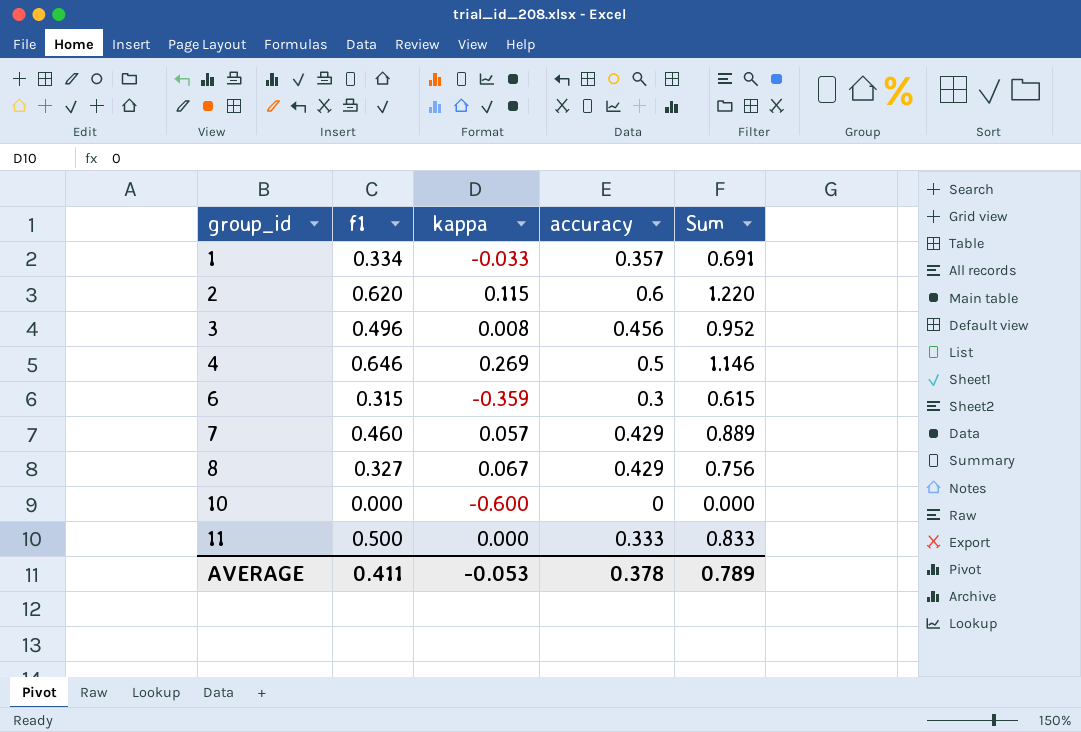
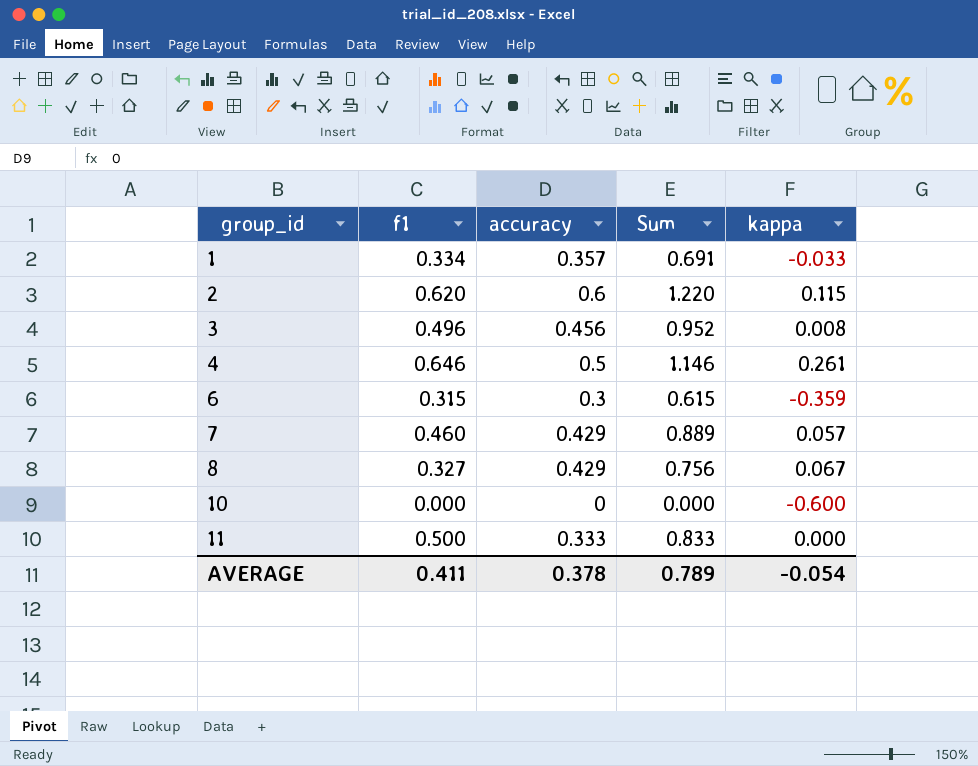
column kappa | position: 3 -> 5
4 | kappa: 0.269 -> 0.261
AVERAGE | kappa: -0.053 -> -0.054

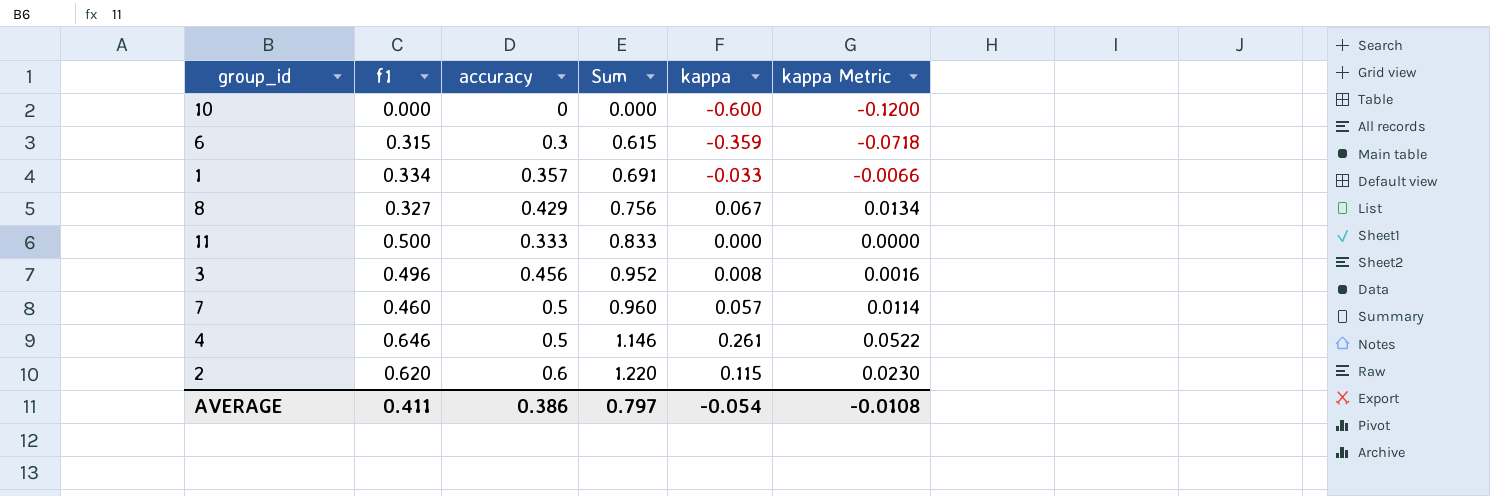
row order: group_id ascending -> Sum ascending
column kappa Metric | formula: none -> [kappa] * 0.2
7 | accuracy: 0.429 -> 0.5
7 | Sum: 0.889 -> 0.960
AVERAGE | accuracy: 0.378 -> 0.386
AVERAGE | Sum: 0.789 -> 0.797

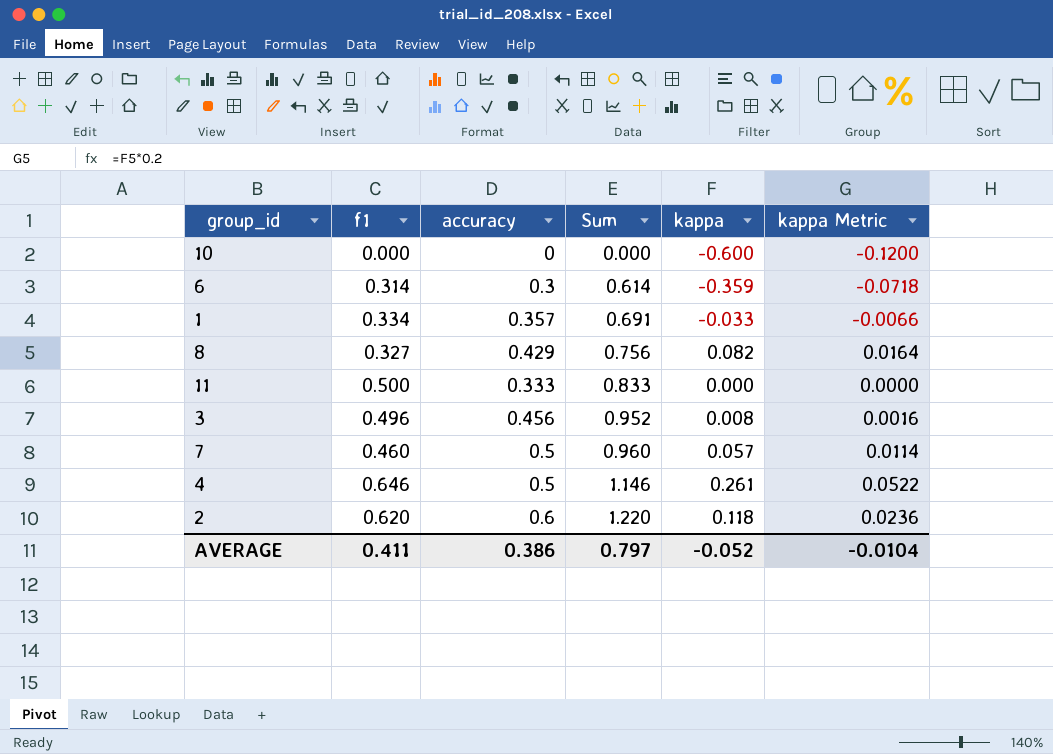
6 | f1: 0.315 -> 0.314
6 | Sum: 0.615 -> 0.614
8 | kappa: 0.067 -> 0.082
8 | kappa Metric: 0.0134 -> 0.0164
2 | kappa: 0.115 -> 0.118
2 | kappa Metric: 0.0230 -> 0.0236
AVERAGE | kappa: -0.054 -> -0.052
AVERAGE | kappa Metric: -0.0108 -> -0.0104

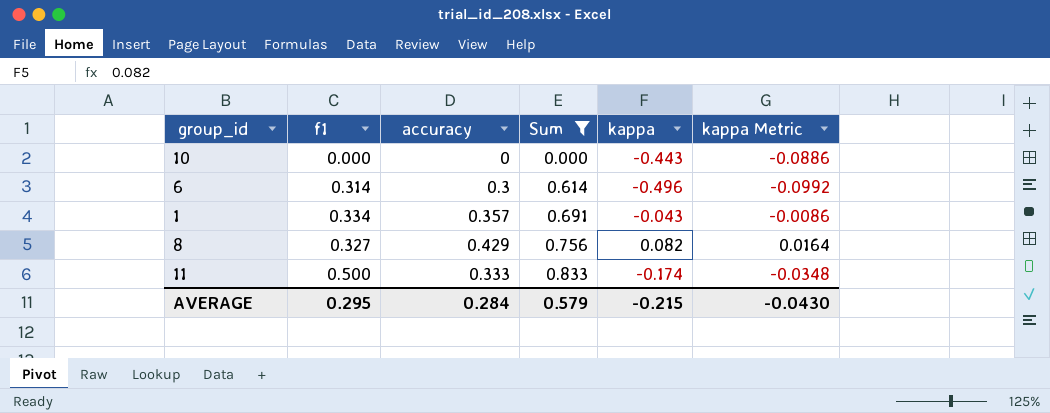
filter: none -> Sum <= 0.833
10 | kappa: -0.600 -> -0.443
10 | kappa Metric: -0.1200 -> -0.0886
6 | kappa: -0.359 -> -0.496
6 | kappa Metric: -0.0718 -> -0.0992
1 | kappa: -0.033 -> -0.043
1 | kappa Metric: -0.0066 -> -0.0086
11 | kappa: 0.000 -> -0.174
11 | kappa Metric: 0.0000 -> -0.0348
AVERAGE | f1: 0.411 -> 0.295
AVERAGE | accuracy: 0.386 -> 0.284
AVERAGE | Sum: 0.797 -> 0.579
AVERAGE | kappa: -0.052 -> -0.215
AVERAGE | kappa Metric: -0.0104 -> -0.0430

